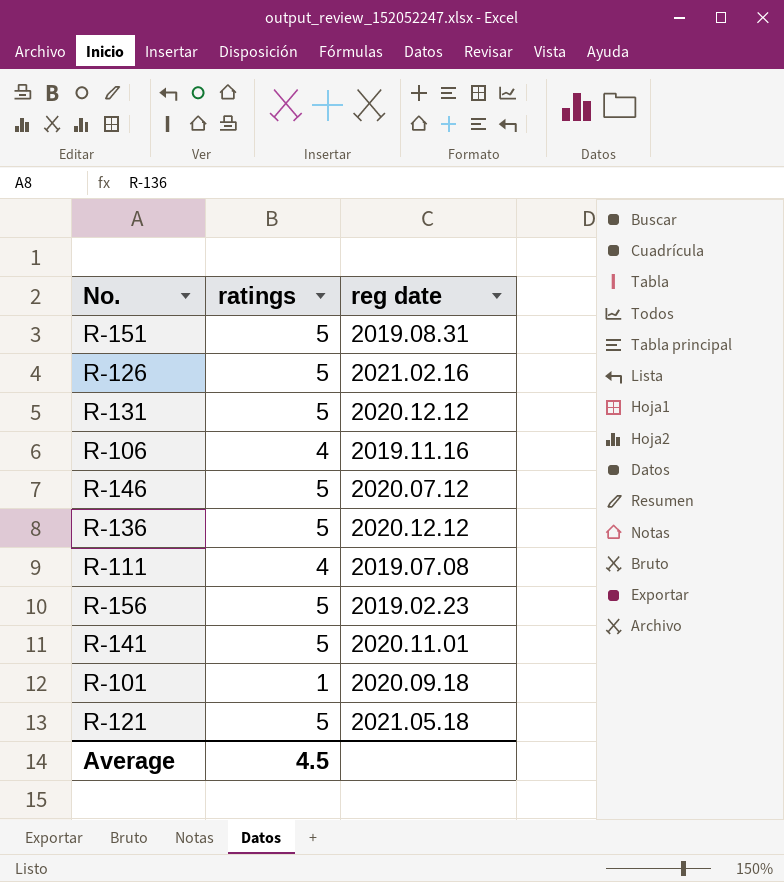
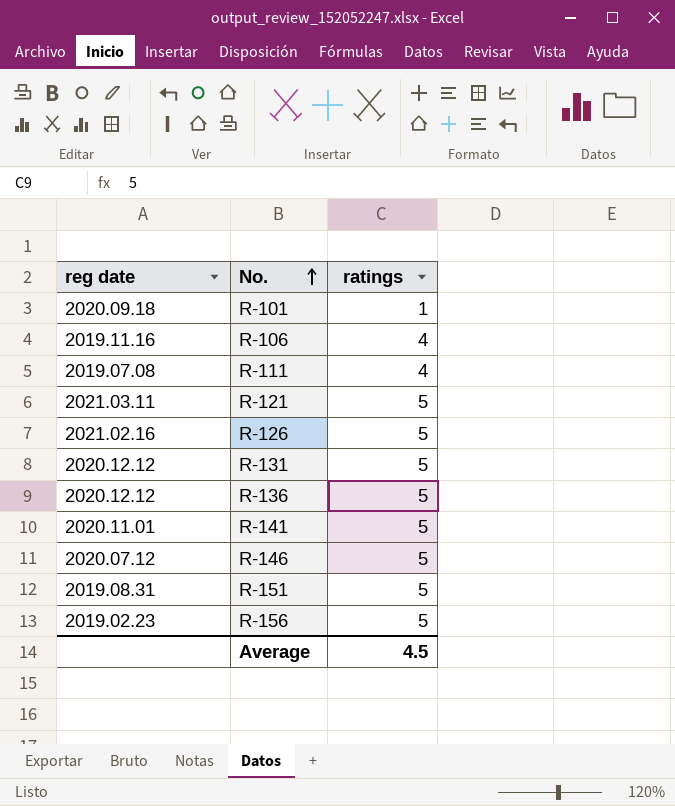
row order: none -> No. ascending
column reg date | position: 3 -> 1
R-121 | reg date: 2021.05.18 -> 2021.03.11

